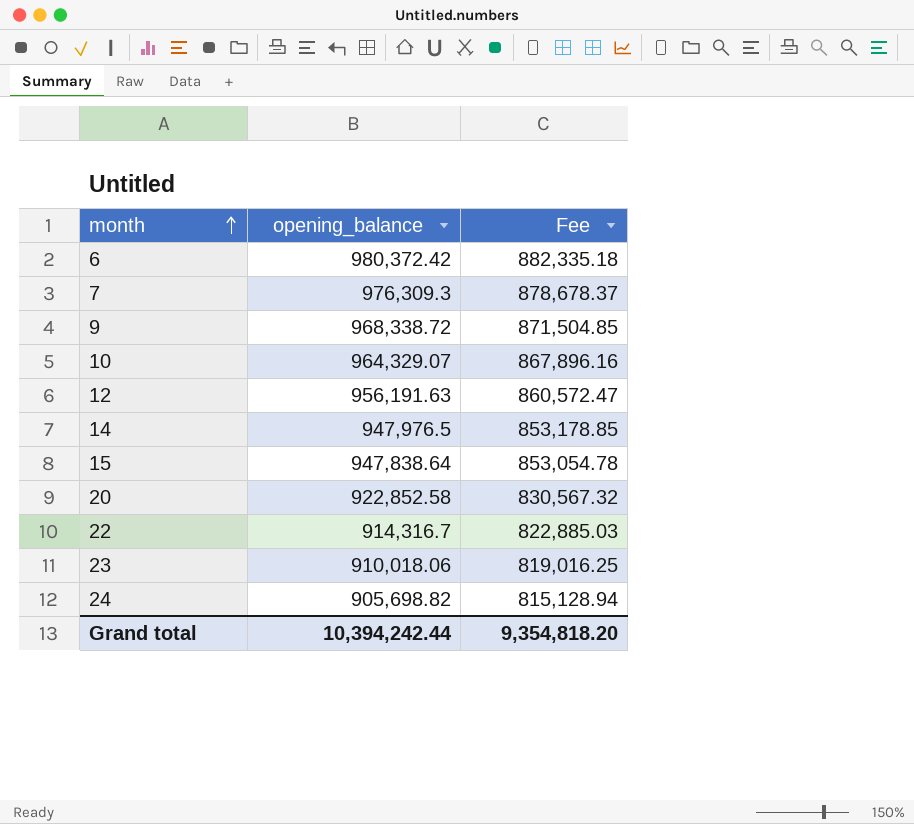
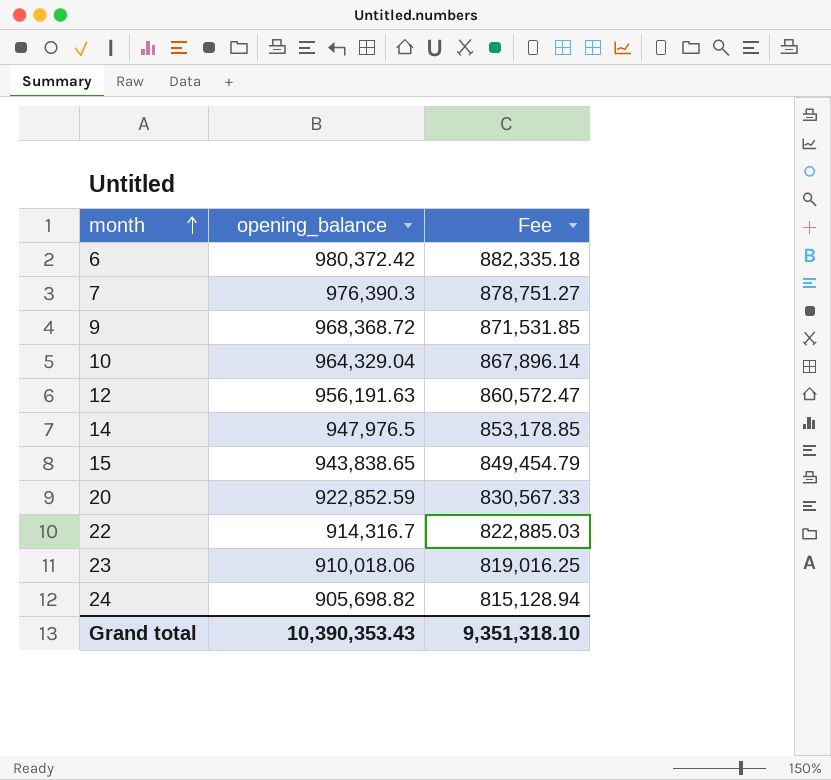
7 | opening_balance: 976,309.3 -> 976,390.3
7 | Fee: 878,678.37 -> 878,751.27
9 | opening_balance: 968,338.72 -> 968,368.72
9 | Fee: 871,504.85 -> 871,531.85
10 | opening_balance: 964,329.07 -> 964,329.04
10 | Fee: 867,896.16 -> 867,896.14
15 | opening_balance: 947,838.64 -> 943,838.65
15 | Fee: 853,054.78 -> 849,454.79
20 | opening_balance: 922,852.58 -> 922,852.59
20 | Fee: 830,567.32 -> 830,567.33
Grand total | opening_balance: 10,394,242.44 -> 10,390,353.43
Grand total | Fee: 9,354,818.20 -> 9,351,318.10

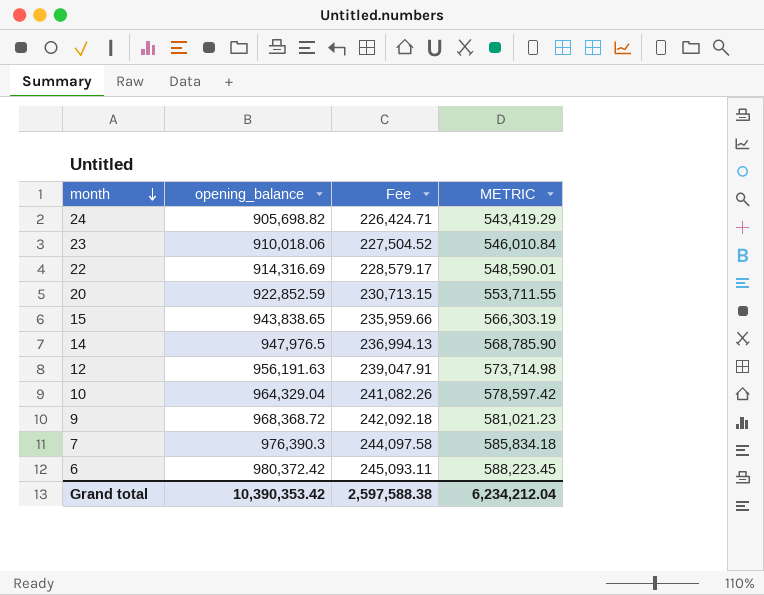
row order: month ascending -> month descending
column Fee | formula: [opening_balance] * 0.9 -> [opening_balance] * 0.25
column METRIC | formula: none -> [opening_balance] * 0.6
22 | opening_balance: 914,316.7 -> 914,316.69
Grand total | opening_balance: 10,390,353.43 -> 10,390,353.42
Grand total | Fee: 9,351,318.10 -> 2,597,588.38

